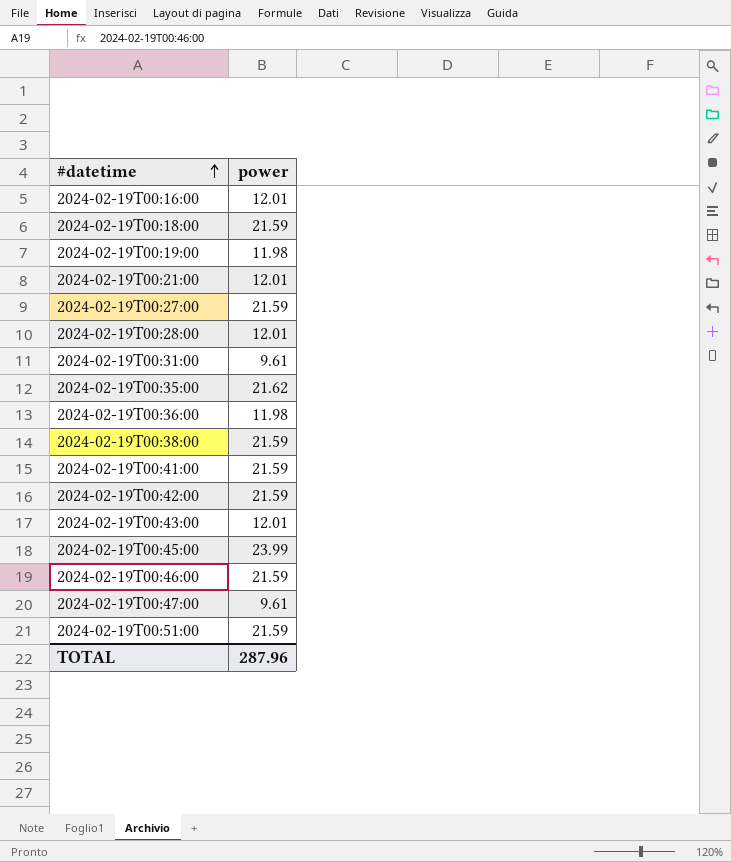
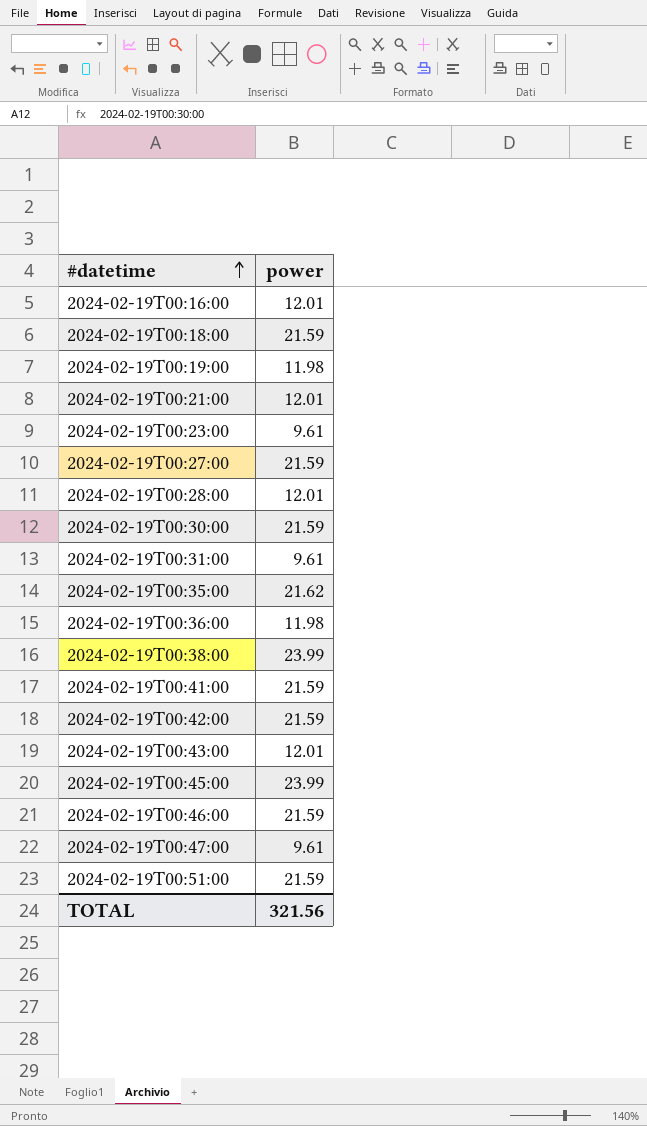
row 2024-02-19T00:23:00: none -> 9.61
row 2024-02-19T00:30:00: none -> 21.59
2024-02-19T00:38:00 | power: 21.59 -> 23.99
TOTAL | power: 287.96 -> 321.56

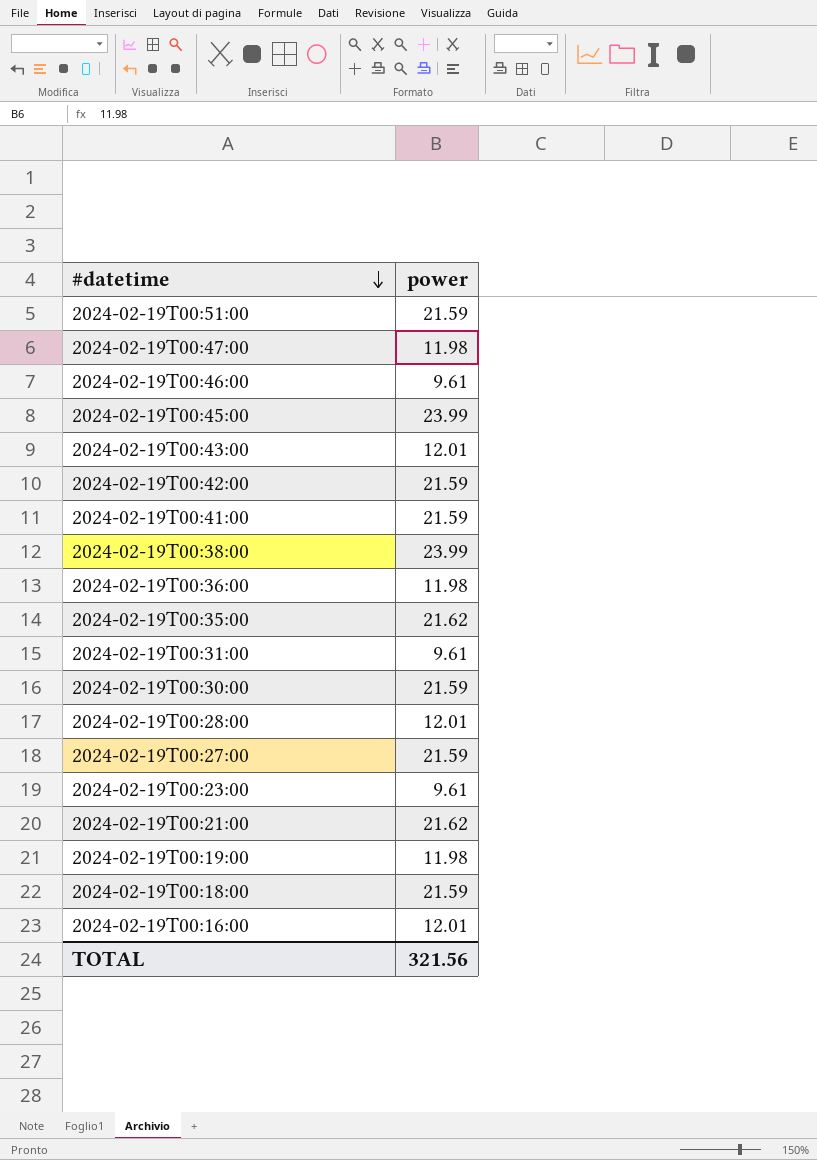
row order: #datetime ascending -> #datetime descending
2024-02-19T00:47:00 | power: 9.61 -> 11.98
2024-02-19T00:46:00 | power: 21.59 -> 9.61
2024-02-19T00:21:00 | power: 12.01 -> 21.62

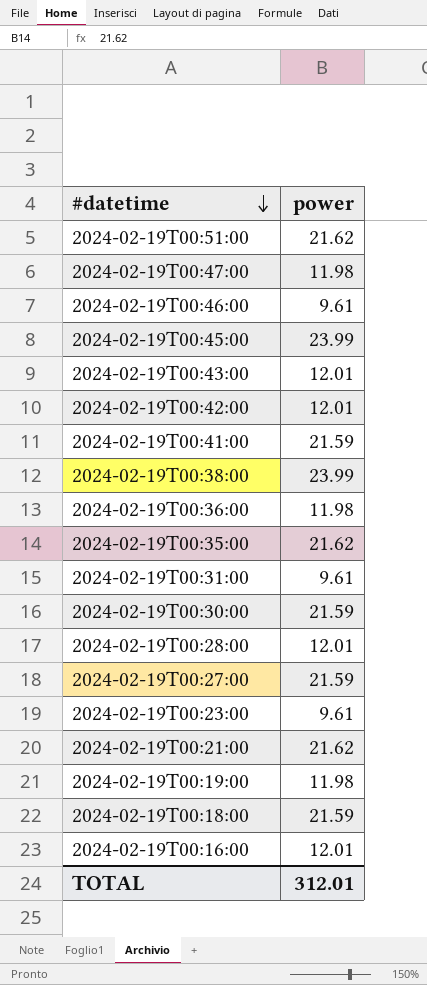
2024-02-19T00:51:00 | power: 21.59 -> 21.62
2024-02-19T00:42:00 | power: 21.59 -> 12.01
TOTAL | power: 321.56 -> 312.01

